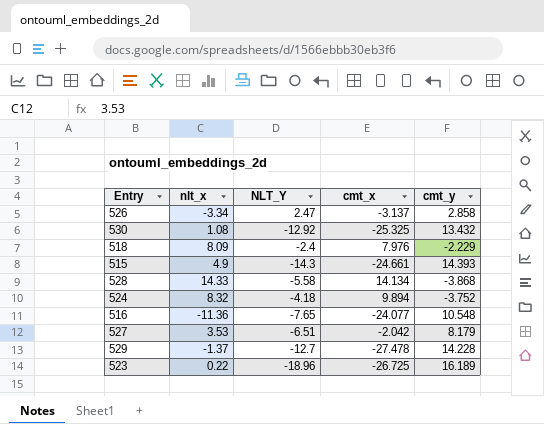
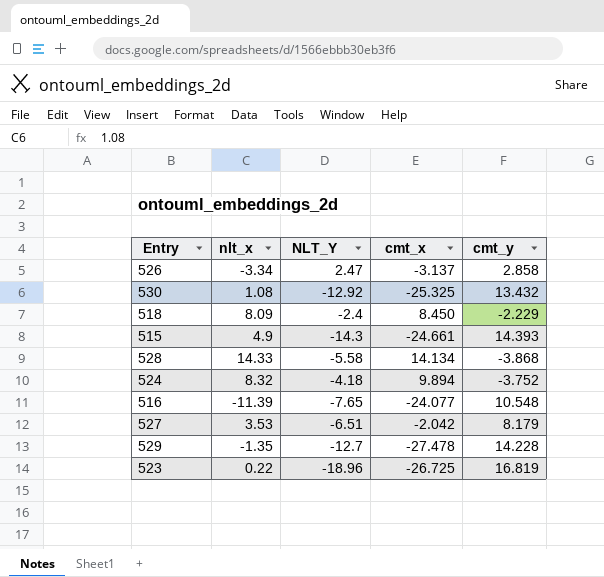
518 | cmt_x: 7.976 -> 8.450
516 | nlt_x: -11.36 -> -11.39
529 | nlt_x: -1.37 -> -1.35
523 | cmt_y: 16.189 -> 16.819

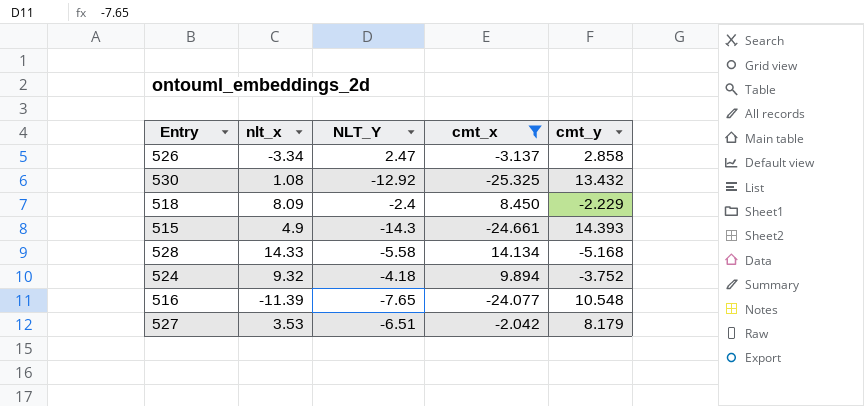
filter: none -> cmt_x >= -25.325
528 | cmt_y: -3.868 -> -5.168
524 | nlt_x: 8.32 -> 9.32

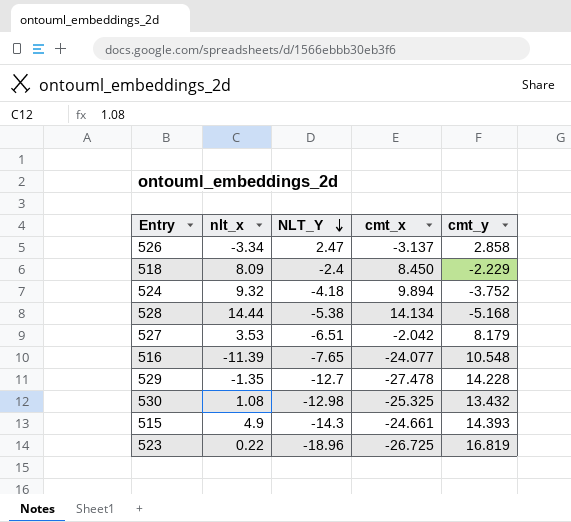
filter: cmt_x >= -25.325 -> none
row order: none -> NLT_Y descending
528 | nlt_x: 14.33 -> 14.44
528 | NLT_Y: -5.58 -> -5.38
530 | NLT_Y: -12.92 -> -12.98

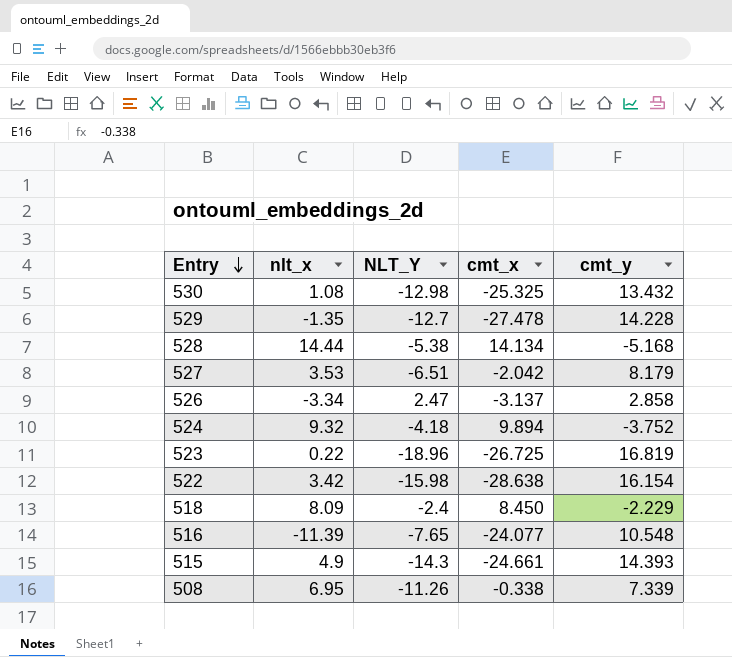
row order: NLT_Y descending -> Entry descending
row 522: none -> 3.42 | -15.98 | -28.638 | 16.154
row 508: none -> 6.95 | -11.26 | -0.338 | 7.339

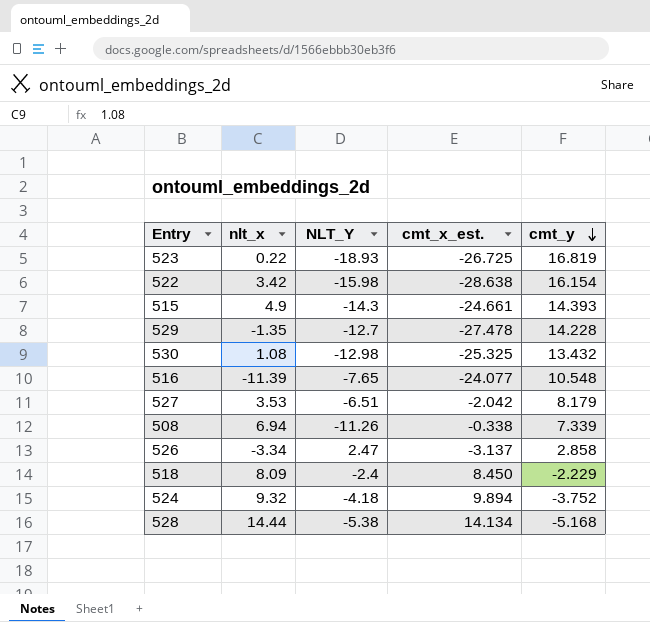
row order: Entry descending -> cmt_y descending
column name: cmt_x -> cmt_x_est.
523 | NLT_Y: -18.96 -> -18.93
508 | nlt_x: 6.95 -> 6.94

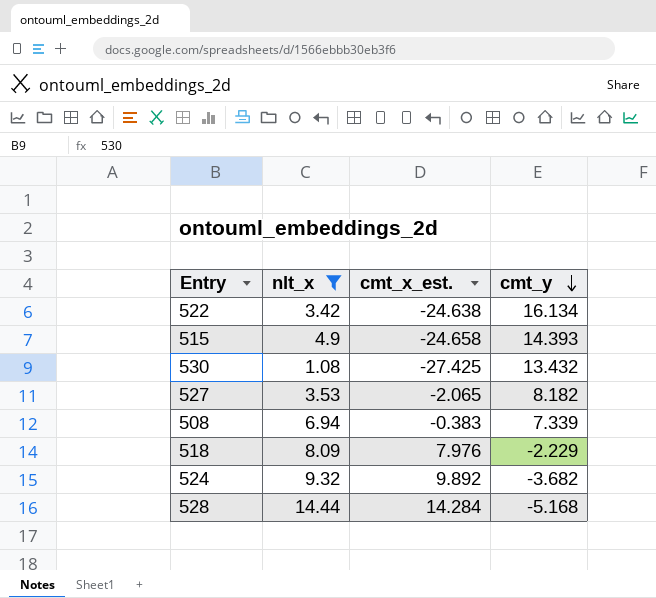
filter: none -> nlt_x >= 1.08
column NLT_Y | position: 3 -> none
522 | cmt_x_est.: -28.638 -> -24.638
522 | cmt_y: 16.154 -> 16.134
515 | cmt_x_est.: -24.661 -> -24.658
530 | cmt_x_est.: -25.325 -> -27.425
527 | cmt_x_est.: -2.042 -> -2.065
527 | cmt_y: 8.179 -> 8.182
508 | cmt_x_est.: -0.338 -> -0.383
518 | cmt_x_est.: 8.450 -> 7.976
524 | cmt_x_est.: 9.894 -> 9.892
524 | cmt_y: -3.752 -> -3.682
528 | cmt_x_est.: 14.134 -> 14.284

